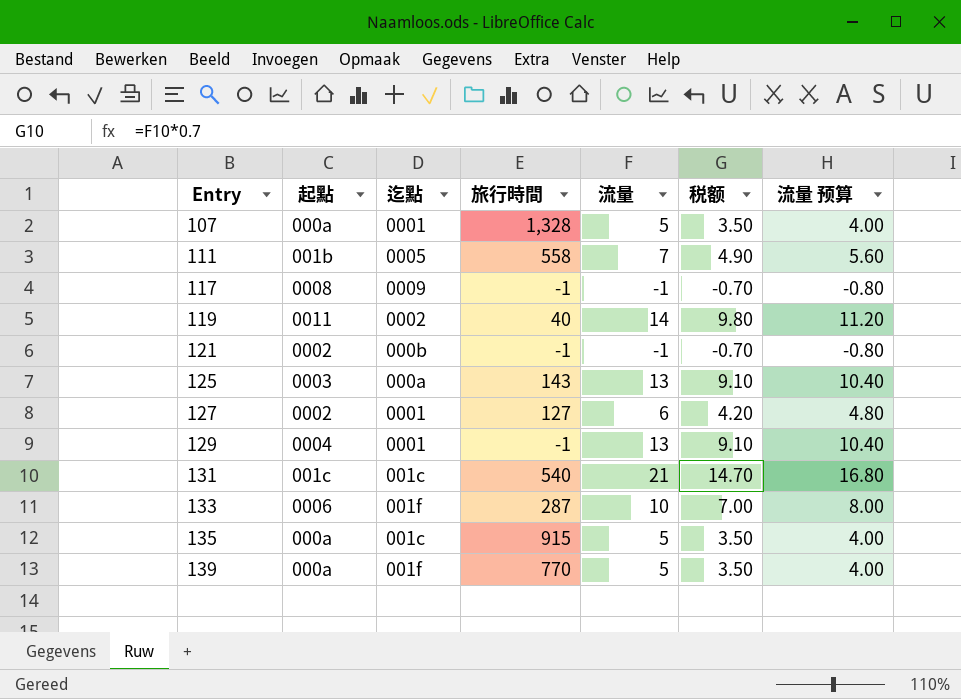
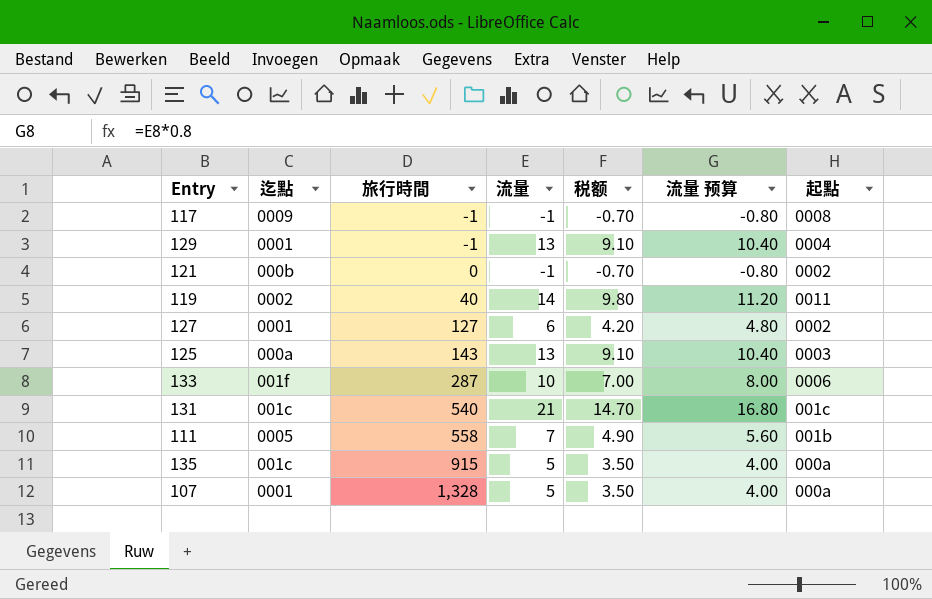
row order: Entry ascending -> 旅行時間 ascending
column 起點 | position: 2 -> 7
row 139: 000a | 001f | 770 | 5 | 3.50 | 4.00 -> none
121 | 旅行時間: -1 -> 0

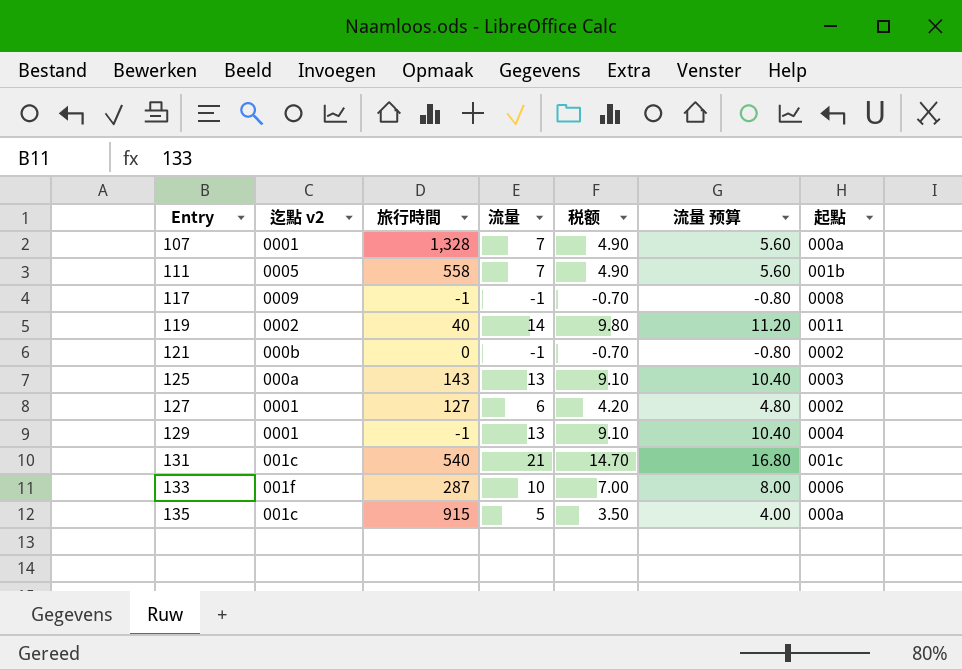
row order: 旅行時間 ascending -> Entry ascending
column name: 迄點 -> 迄點 v2
107 | 流量: 5 -> 7
107 | 税额: 3.50 -> 4.90
107 | 流量 预算: 4.00 -> 5.60

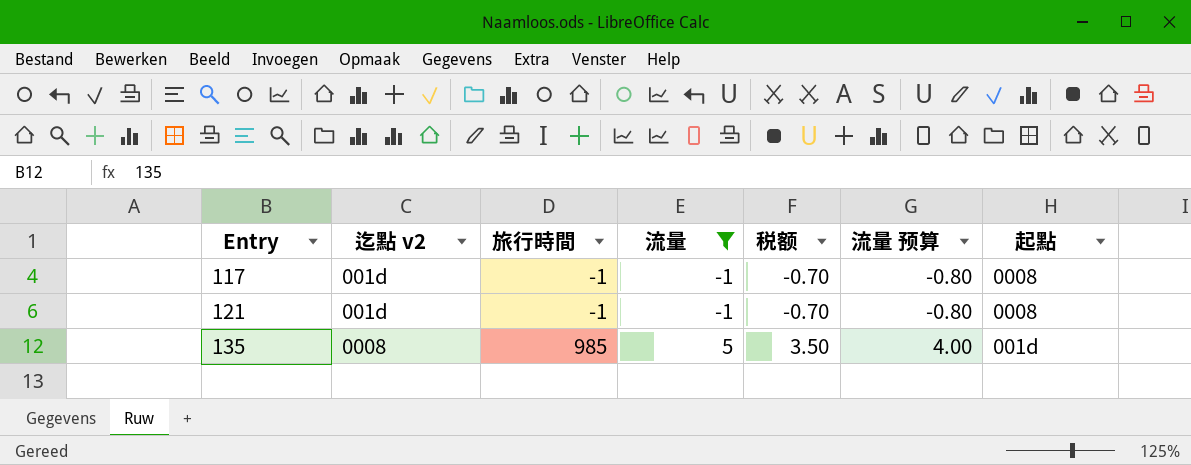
filter: none -> 流量 <= 5
117 | 迄點 v2: 0009 -> 001d
121 | 迄點 v2: 000b -> 001d
121 | 旅行時間: 0 -> -1
121 | 起點: 0002 -> 0008
135 | 迄點 v2: 001c -> 0008
135 | 旅行時間: 915 -> 985
135 | 起點: 000a -> 001d

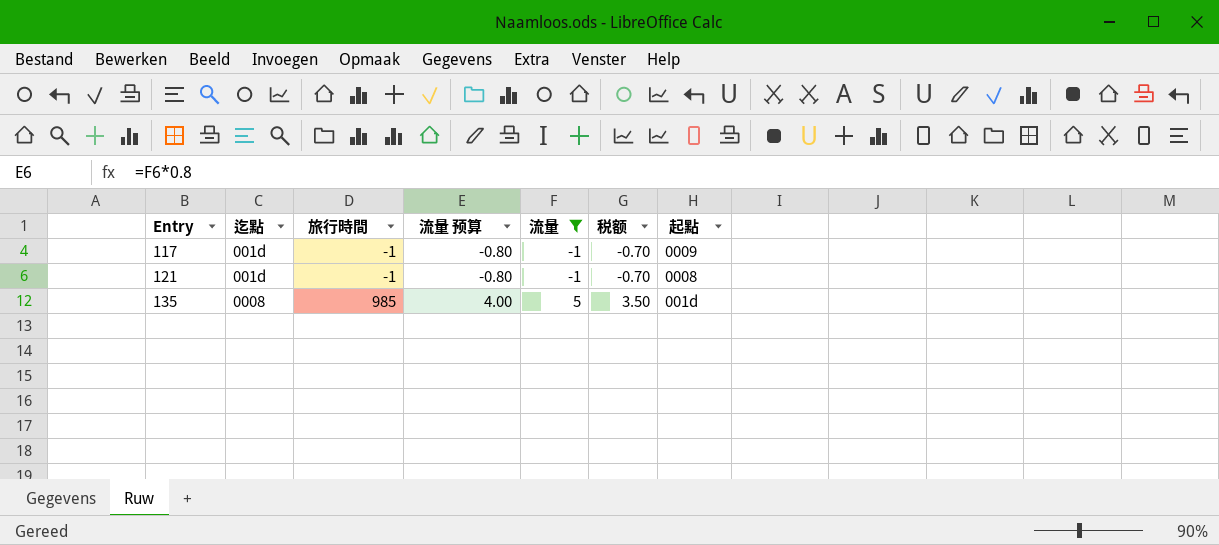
column name: 迄點 v2 -> 迄點
column 流量 预算 | position: 6 -> 4
117 | 起點: 0008 -> 0009

